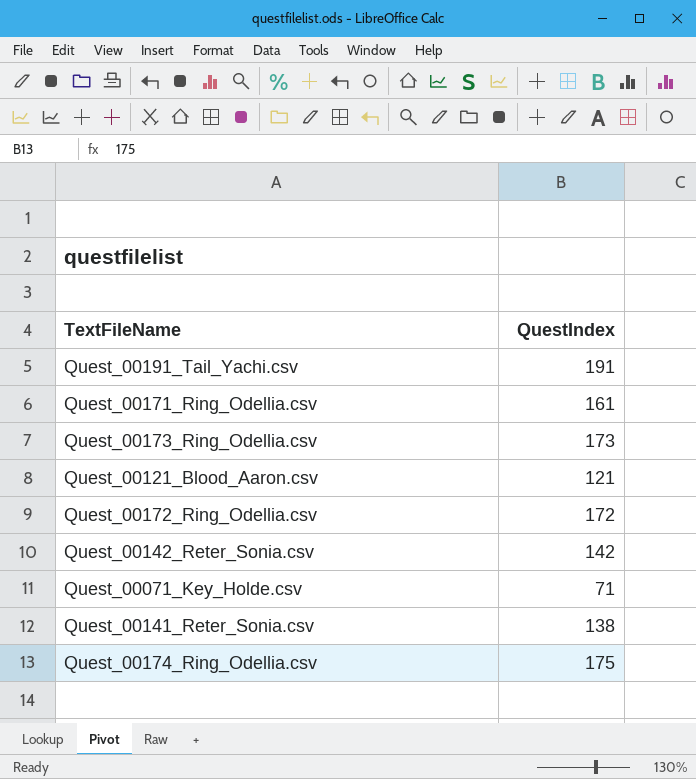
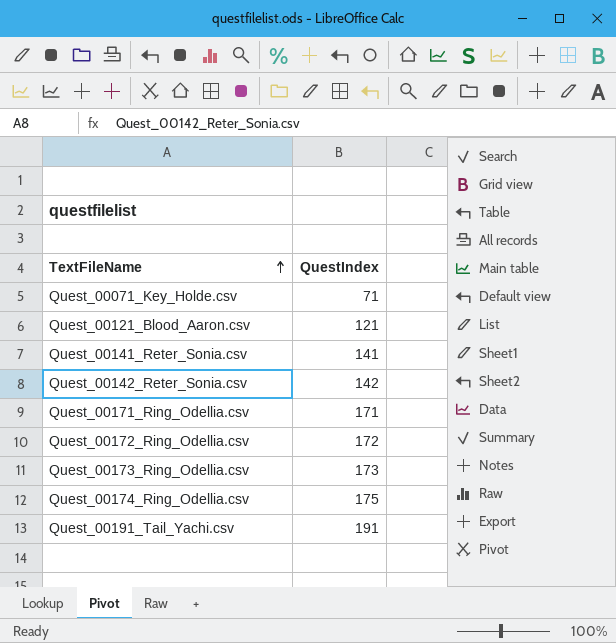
row order: none -> TextFileName ascending
Quest_00141_Reter_Sonia.csv | QuestIndex: 138 -> 141
Quest_00171_Ring_Odellia.csv | QuestIndex: 161 -> 171

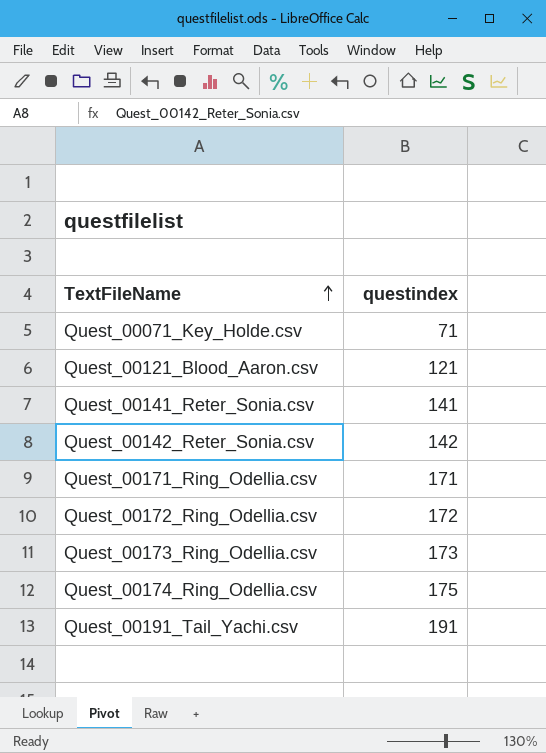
column name: QuestIndex -> questindex

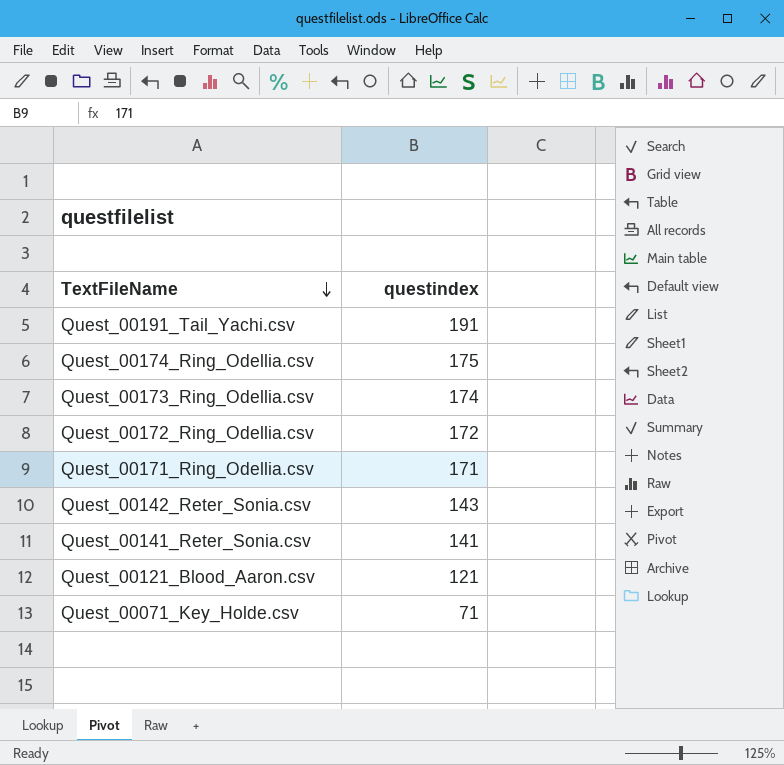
row order: TextFileName ascending -> TextFileName descending
Quest_00173_Ring_Odellia.csv | questindex: 173 -> 174
Quest_00142_Reter_Sonia.csv | questindex: 142 -> 143

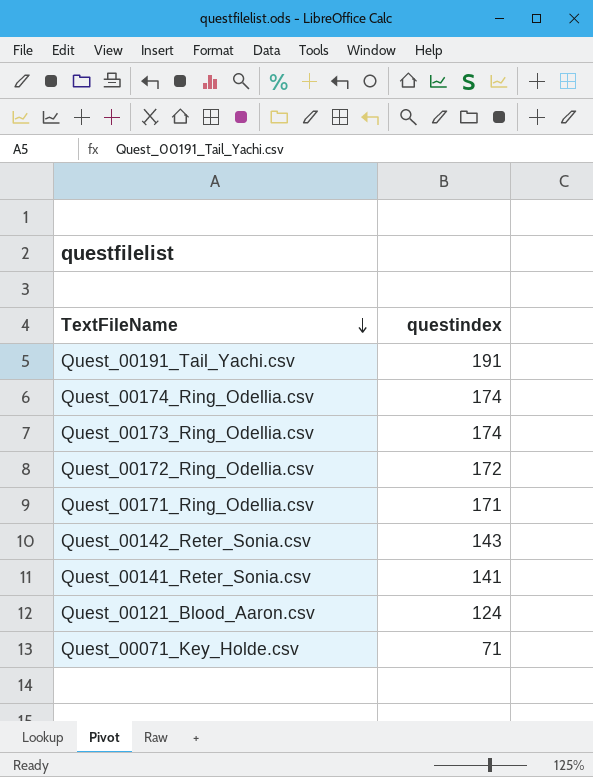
Quest_00174_Ring_Odellia.csv | questindex: 175 -> 174
Quest_00121_Blood_Aaron.csv | questindex: 121 -> 124

